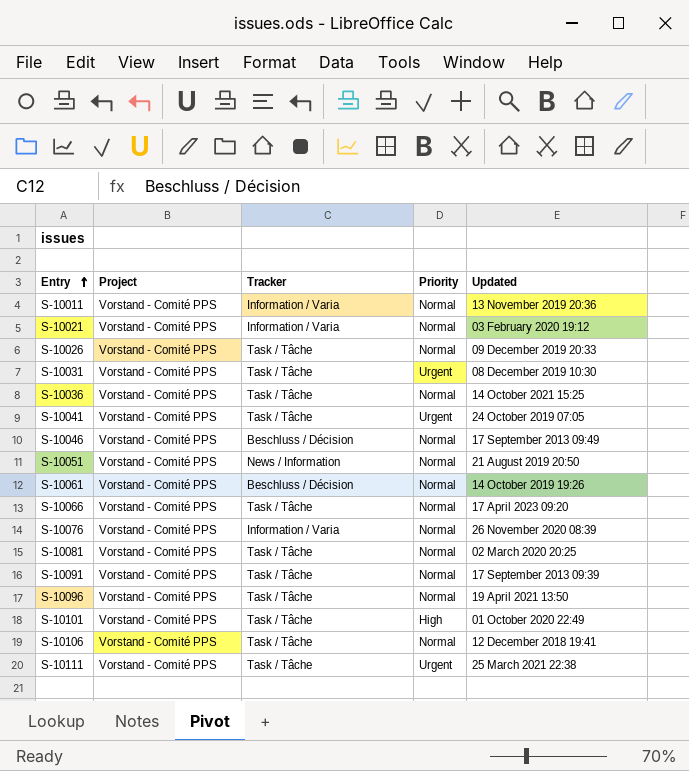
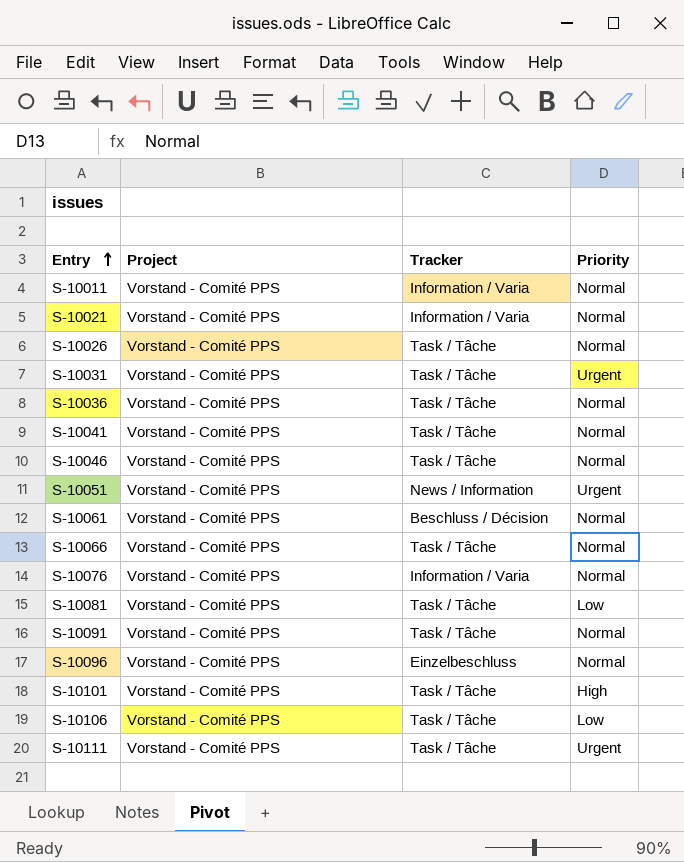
column Updated | position: 5 -> none
S-10041 | Priority: Urgent -> Normal
S-10046 | Tracker: Beschluss / Décision -> Task / Tâche
S-10051 | Priority: Normal -> Urgent
S-10081 | Priority: Normal -> Low
S-10096 | Tracker: Task / Tâche -> Einzelbeschluss
S-10106 | Priority: Normal -> Low

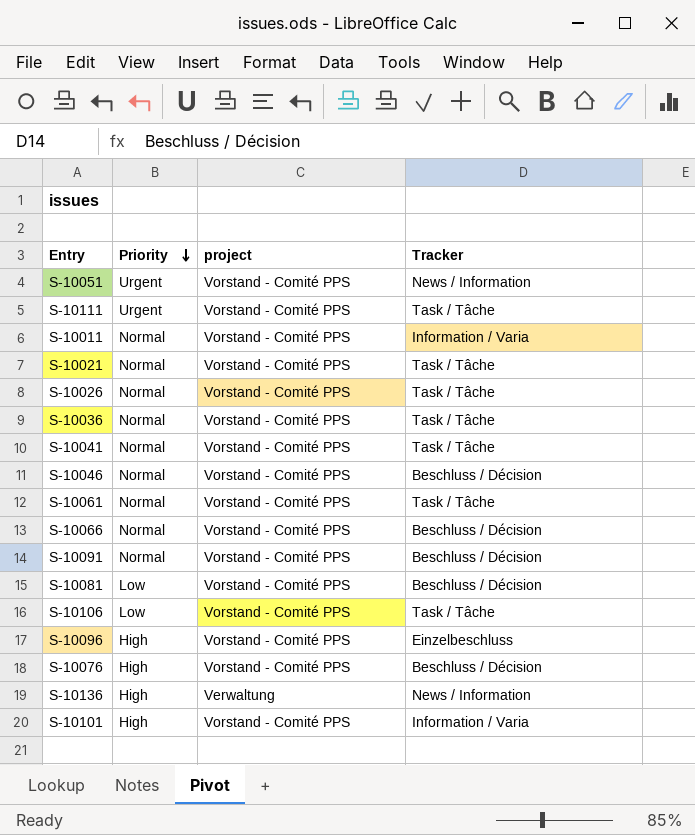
row order: Entry ascending -> Priority descending
column Priority | position: 4 -> 2
column name: Project -> project
row S-10031: Vorstand - Comité PPS | Task / Tâche | Urgent -> none
S-10021 | Tracker: Information / Varia -> Task / Tâche
S-10046 | Tracker: Task / Tâche -> Beschluss / Décision
S-10061 | Tracker: Beschluss / Décision -> Task / Tâche
S-10066 | Tracker: Task / Tâche -> Beschluss / Décision
S-10091 | Tracker: Task / Tâche -> Beschluss / Décision
S-10081 | Tracker: Task / Tâche -> Beschluss / Décision
S-10096 | Priority: Normal -> High
S-10076 | Priority: Normal -> High
S-10076 | Tracker: Information / Varia -> Beschluss / Décision
row S-10136: none -> High | Verwaltung | News / Information
S-10101 | Tracker: Task / Tâche -> Information / Varia

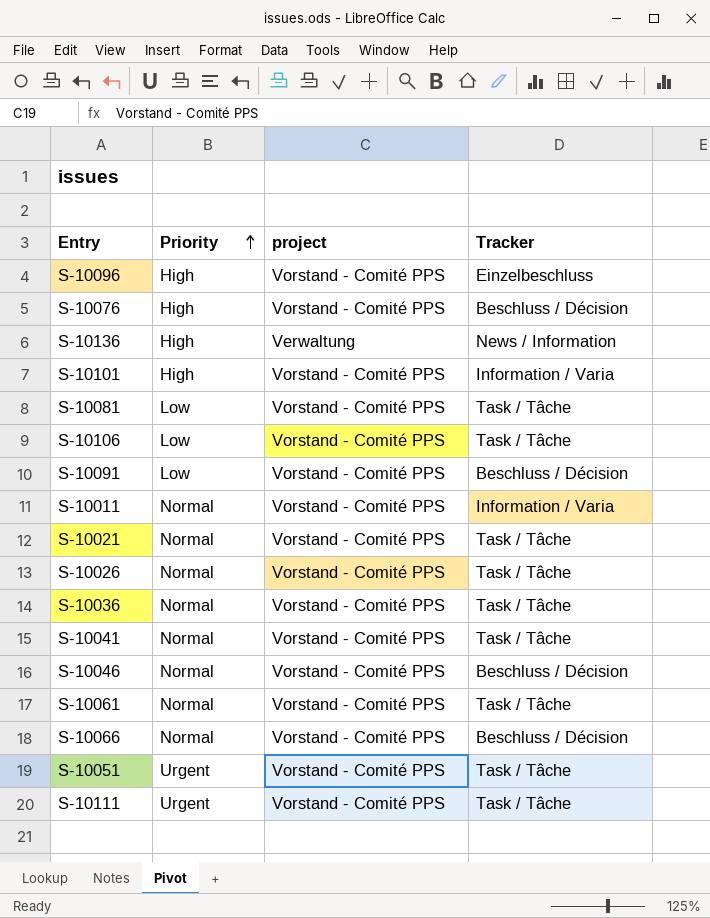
row order: Priority descending -> Priority ascending
S-10081 | Tracker: Beschluss / Décision -> Task / Tâche
S-10091 | Priority: Normal -> Low
S-10051 | Tracker: News / Information -> Task / Tâche

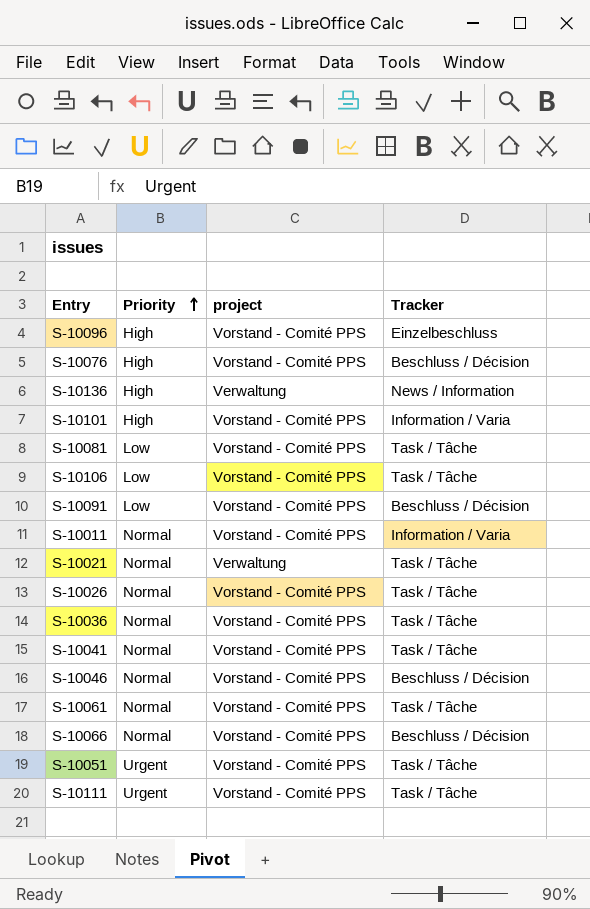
S-10021 | project: Vorstand - Comité PPS -> Verwaltung

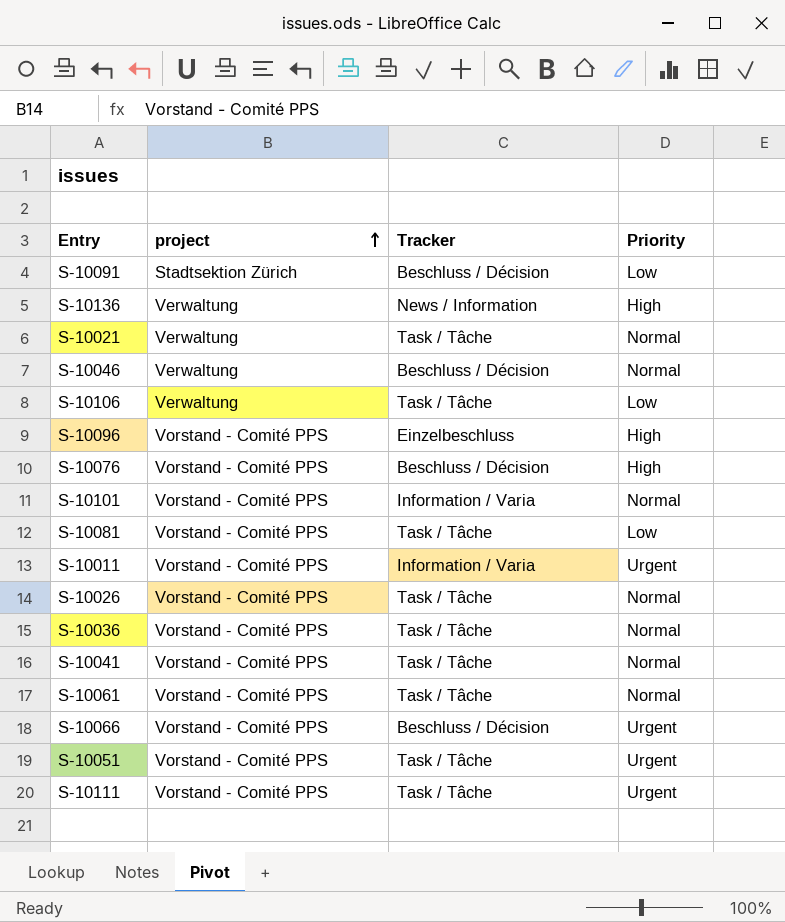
row order: Priority ascending -> project ascending
column Priority | position: 2 -> 4
S-10091 | project: Vorstand - Comité PPS -> Stadtsektion Zürich
S-10046 | project: Vorstand - Comité PPS -> Verwaltung
S-10106 | project: Vorstand - Comité PPS -> Verwaltung
S-10101 | Priority: High -> Normal
S-10011 | Priority: Normal -> Urgent
S-10066 | Priority: Normal -> Urgent

